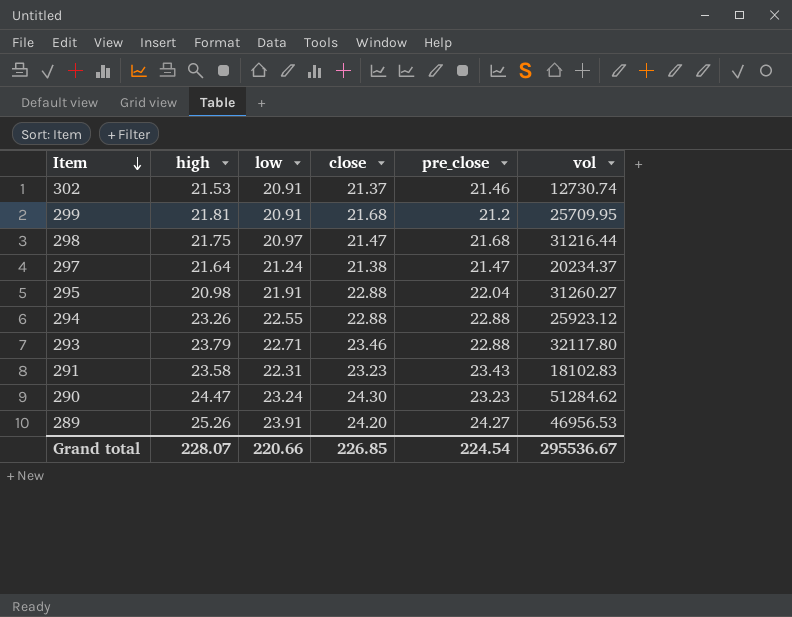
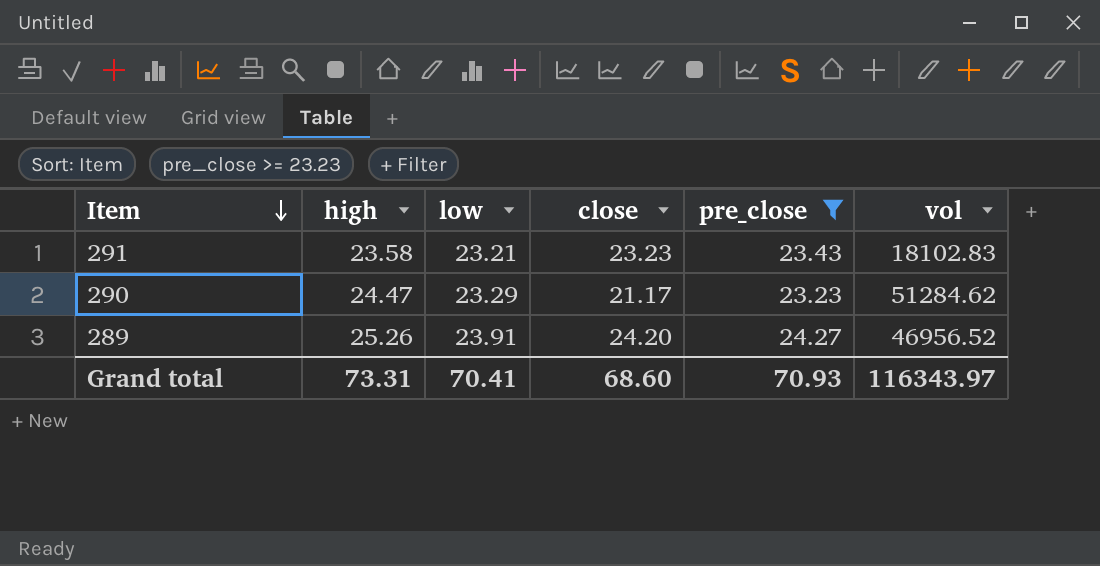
filter: none -> pre_close >= 23.23
291 | low: 22.31 -> 23.21
290 | low: 23.24 -> 23.29
290 | close: 24.30 -> 21.17
289 | vol: 46956.53 -> 46956.52
Grand total | high: 228.07 -> 73.31
Grand total | low: 220.66 -> 70.41
Grand total | close: 226.85 -> 68.60
Grand total | pre_close: 224.54 -> 70.93
Grand total | vol: 295536.67 -> 116343.97

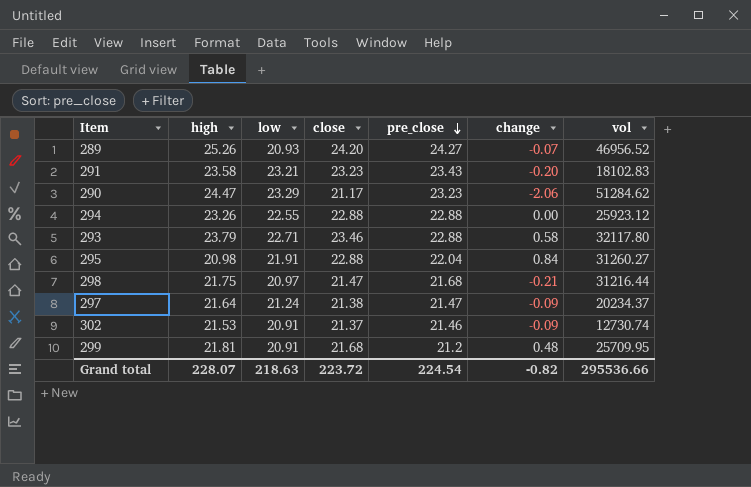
filter: pre_close >= 23.23 -> none
row order: Item descending -> pre_close descending
column change | formula: none -> [close] - [pre_close]
289 | low: 23.91 -> 20.93
Grand total | high: 73.31 -> 228.07
Grand total | low: 70.41 -> 218.63
Grand total | close: 68.60 -> 223.72
Grand total | pre_close: 70.93 -> 224.54
Grand total | vol: 116343.97 -> 295536.66

